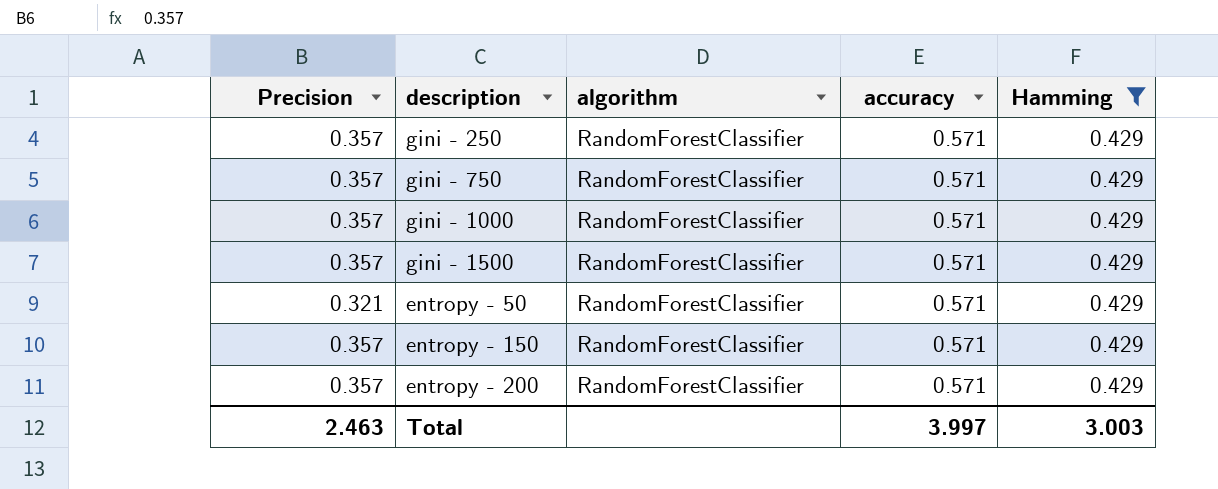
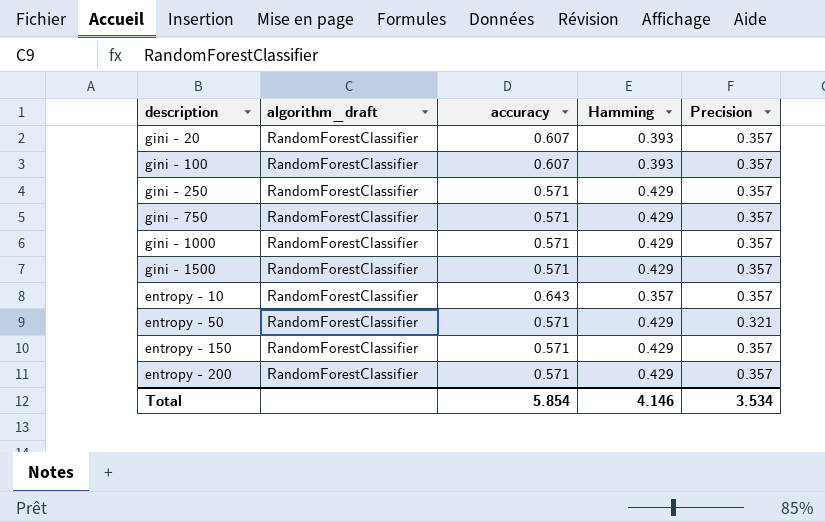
filter: Hamming = 0.429 -> none
column name: algorithm -> algorithm_draft
column Precision | position: 1 -> 5
Total | accuracy: 3.997 -> 5.854
Total | Hamming: 3.003 -> 4.146
Total | Precision: 2.463 -> 3.534

